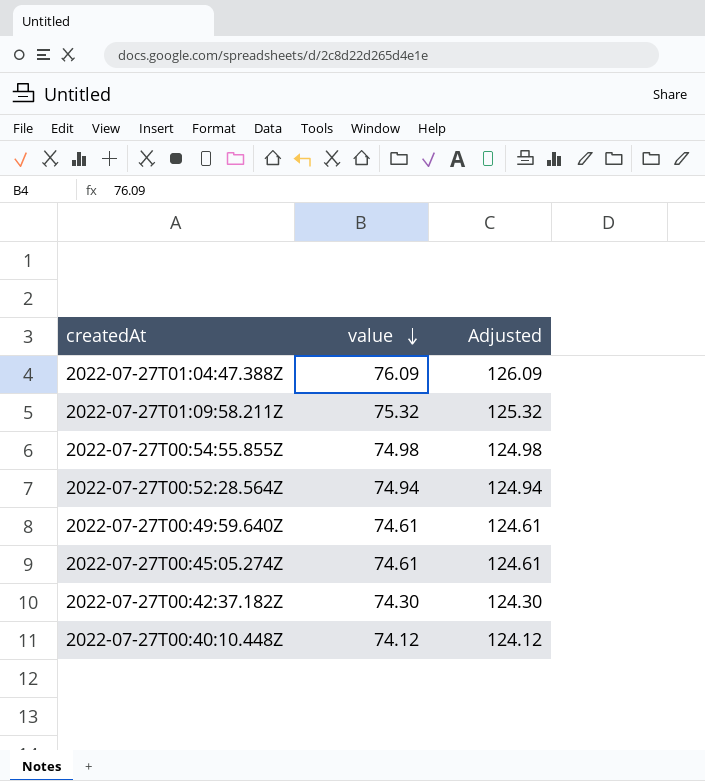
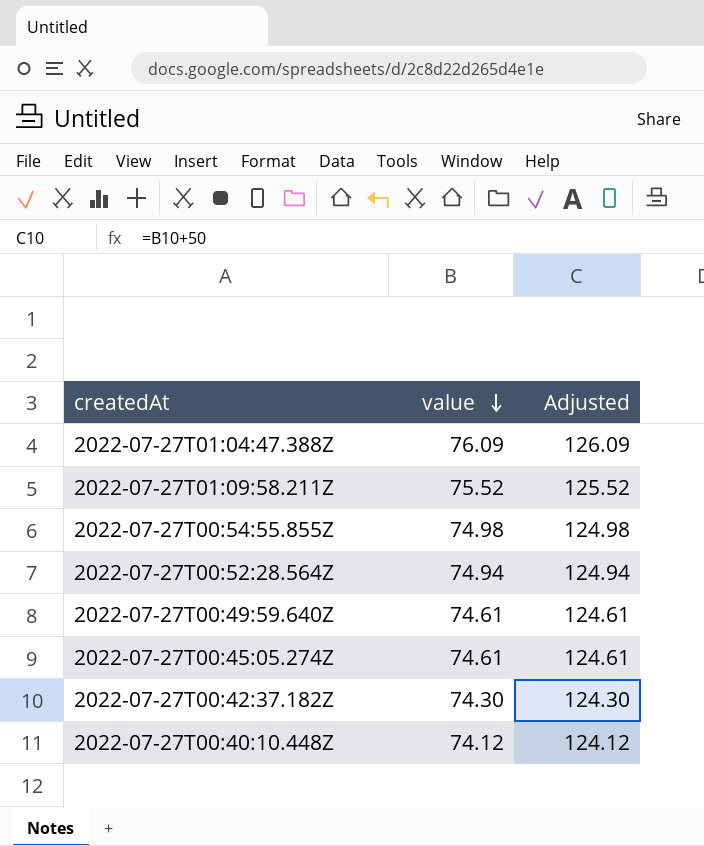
2022-07-27T01:09:58.211Z | value: 75.32 -> 75.52
2022-07-27T01:09:58.211Z | Adjusted: 125.32 -> 125.52

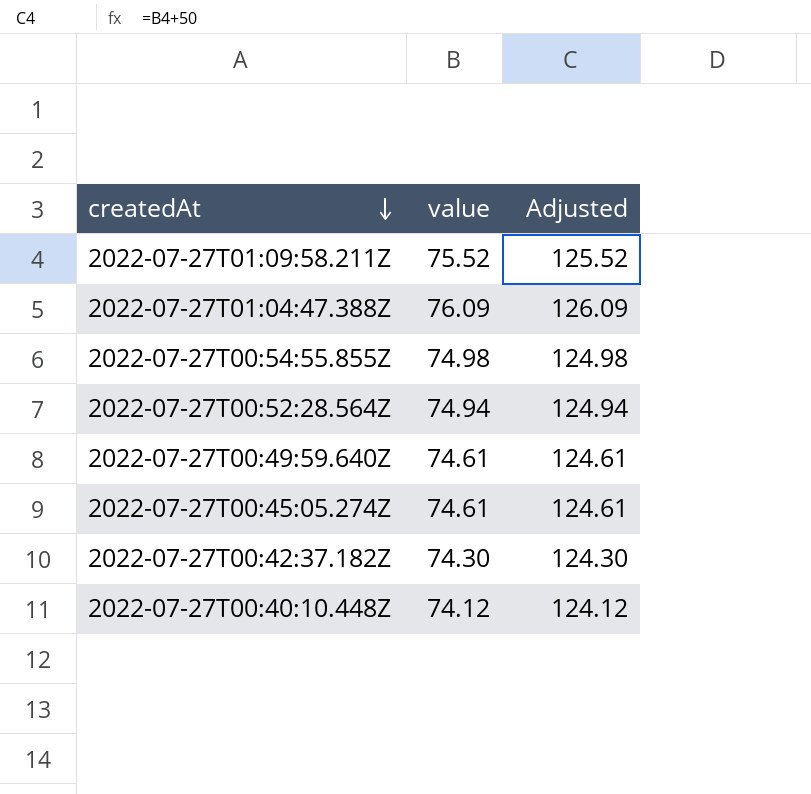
row order: value descending -> createdAt descending

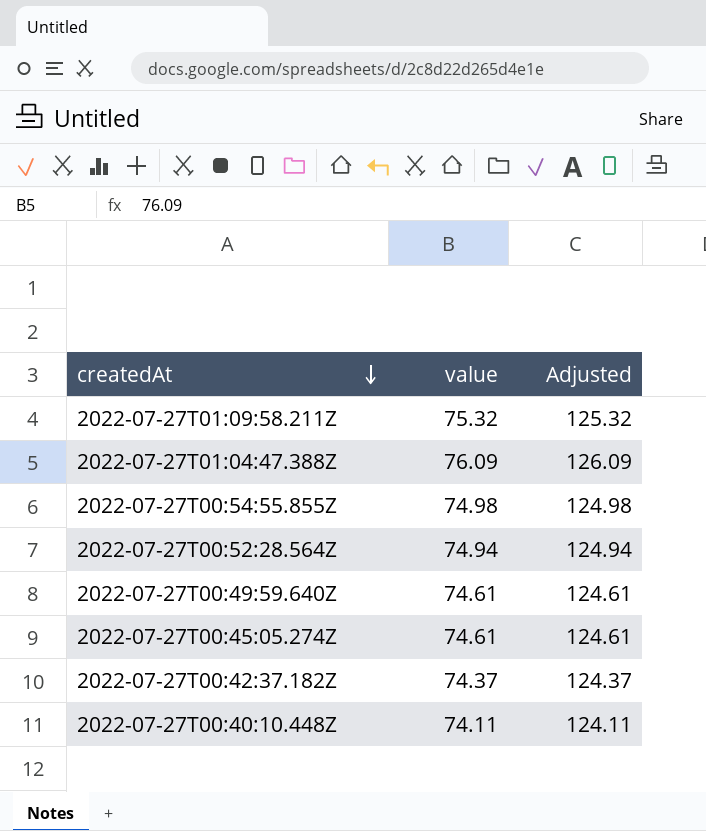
2022-07-27T01:09:58.211Z | value: 75.52 -> 75.32
2022-07-27T01:09:58.211Z | Adjusted: 125.52 -> 125.32
2022-07-27T00:42:37.182Z | value: 74.30 -> 74.37
2022-07-27T00:42:37.182Z | Adjusted: 124.30 -> 124.37
2022-07-27T00:40:10.448Z | value: 74.12 -> 74.11
2022-07-27T00:40:10.448Z | Adjusted: 124.12 -> 124.11

